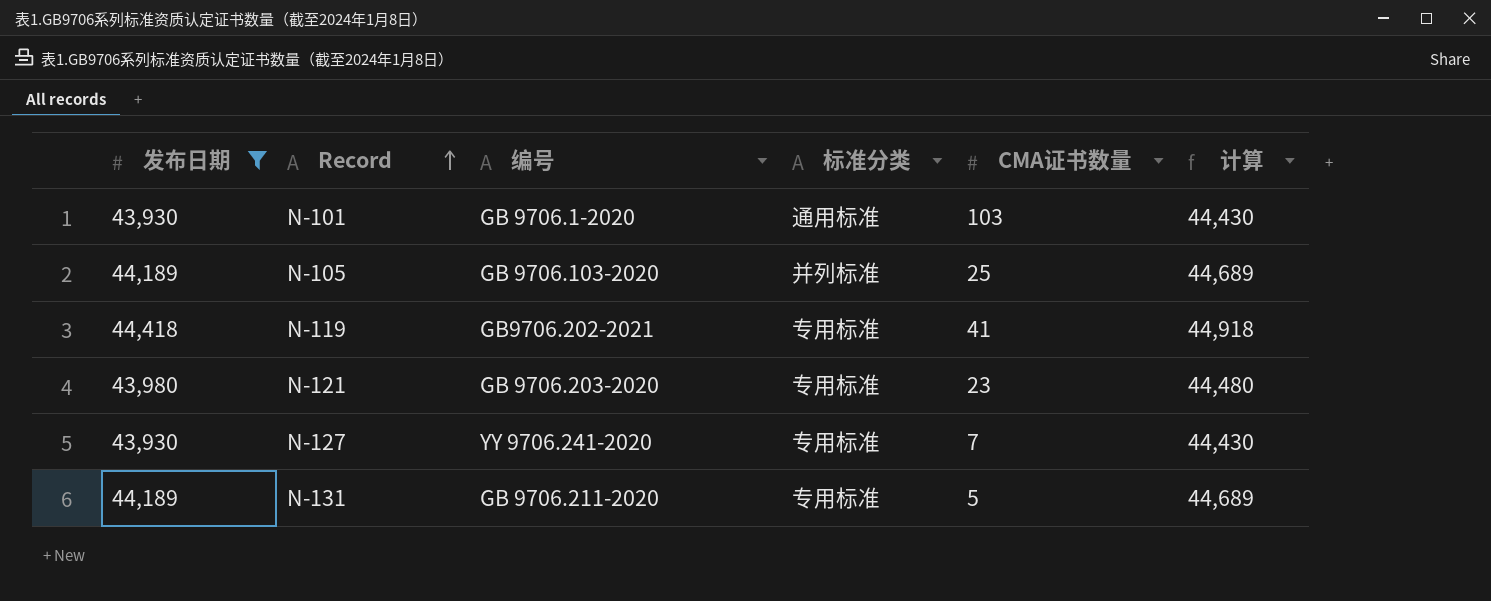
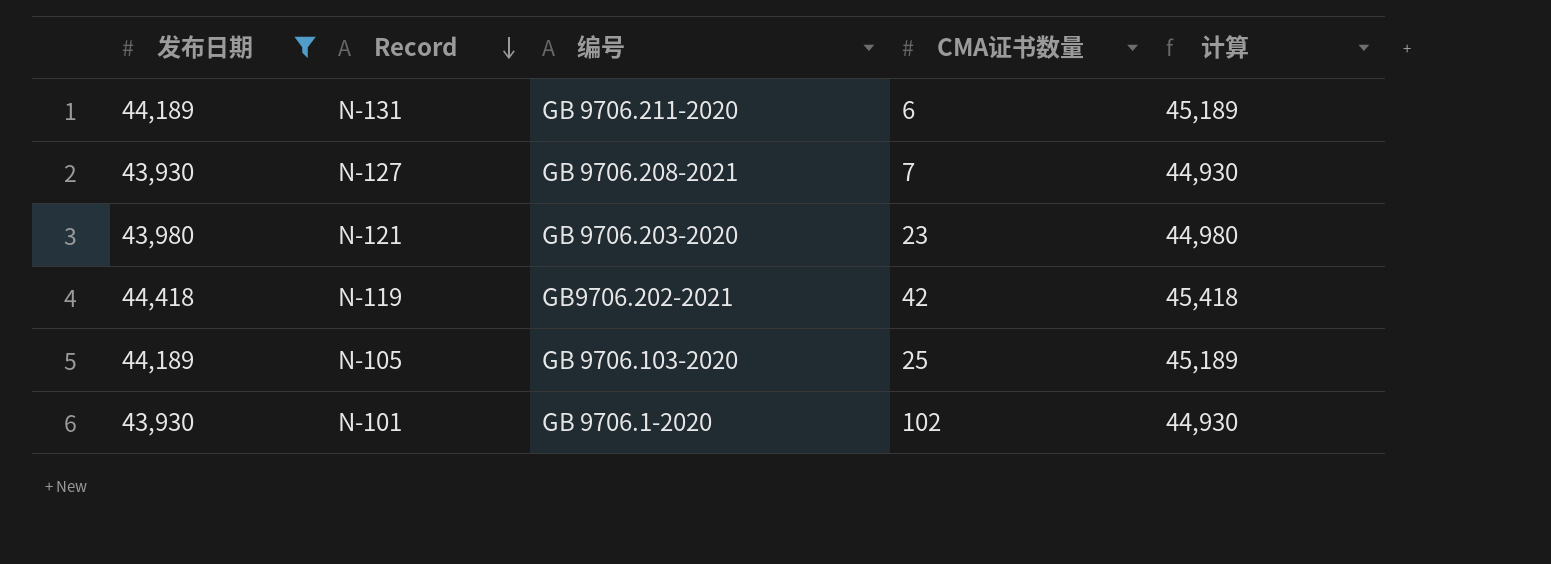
row order: Record ascending -> Record descending
column 标准分类 | position: 4 -> none
column 计算 | formula: [发布日期] + 500 -> [发布日期] + 1000
N-131 | CMA证书数量: 5 -> 6
N-127 | 编号: YY 9706.241-2020 -> GB 9706.208-2021
N-119 | CMA证书数量: 41 -> 42
N-101 | CMA证书数量: 103 -> 102

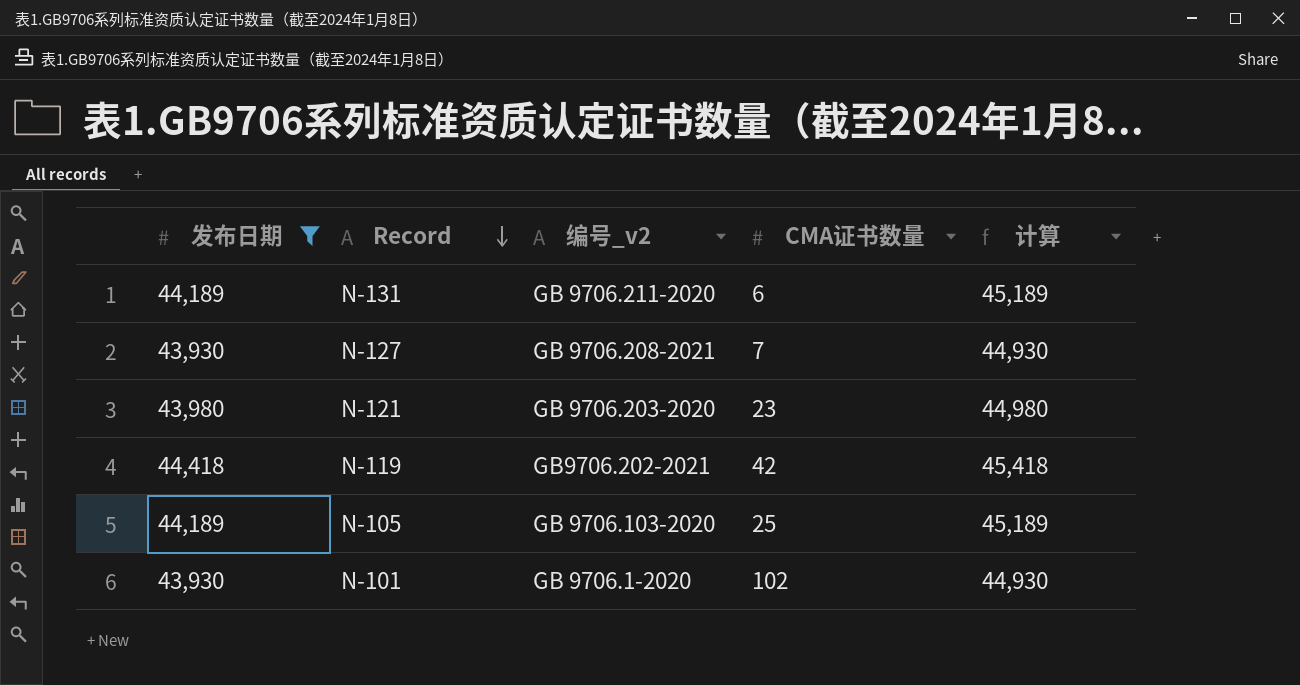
column name: 编号 -> 编号_v2

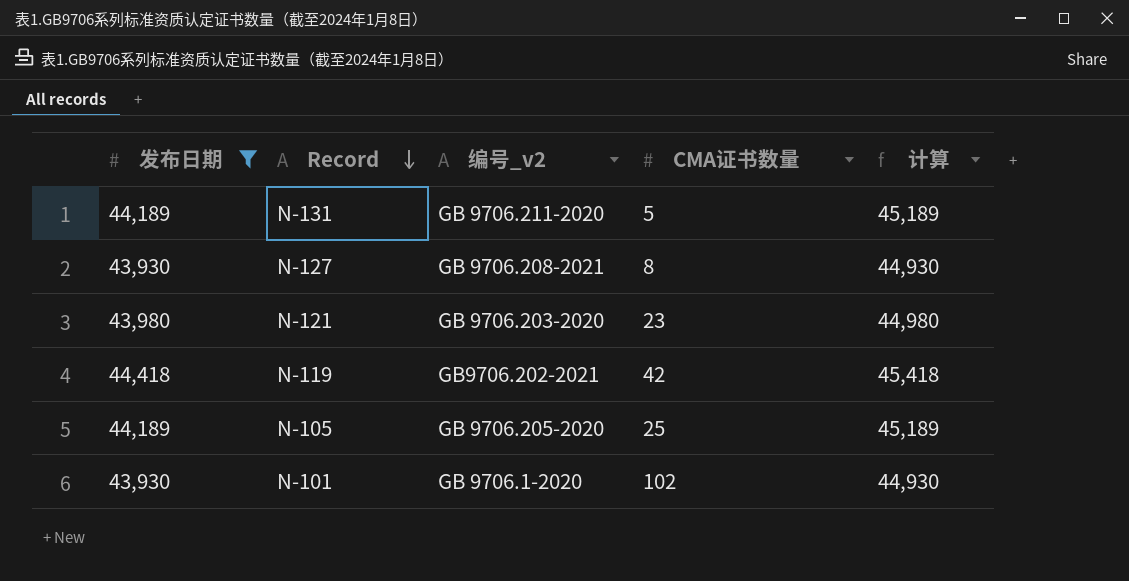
N-131 | CMA证书数量: 6 -> 5
N-127 | CMA证书数量: 7 -> 8
N-105 | 编号_v2: GB 9706.103-2020 -> GB 9706.205-2020

